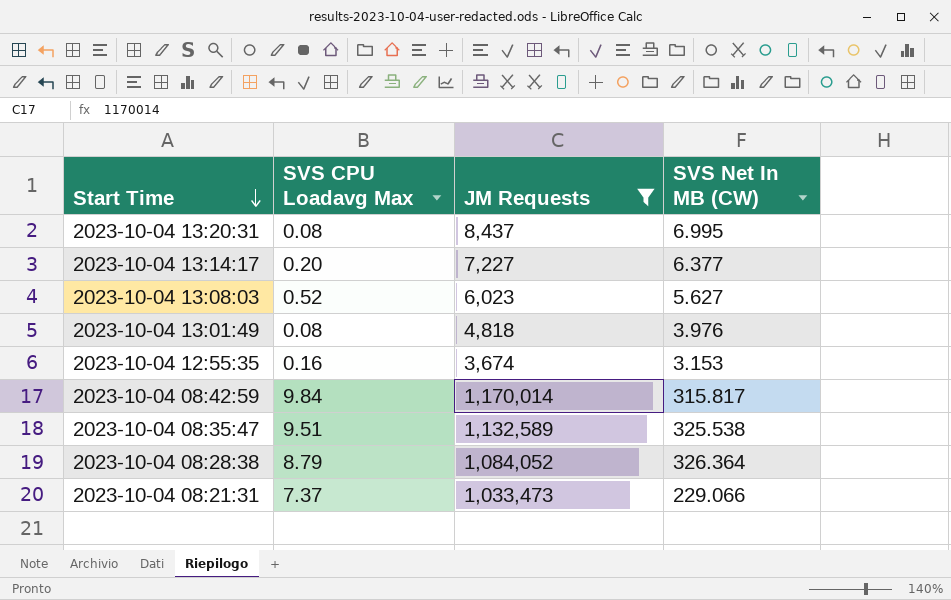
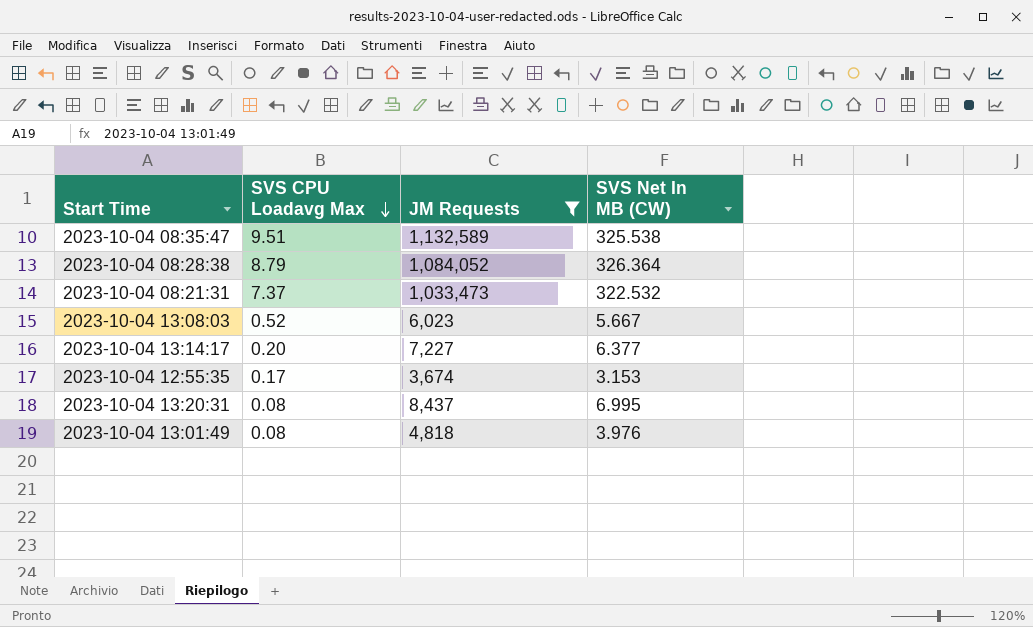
row order: Start Time descending -> SVS CPU Loadavg Max descending
row 2023-10-04 08:42:59: 9.84 | 1,170,014 | 315.817 -> none
2023-10-04 08:21:31 | SVS Net In MB (CW): 229.066 -> 322.532
2023-10-04 13:08:03 | SVS Net In MB (CW): 5.627 -> 5.667
2023-10-04 12:55:35 | SVS CPU Loadavg Max: 0.16 -> 0.17

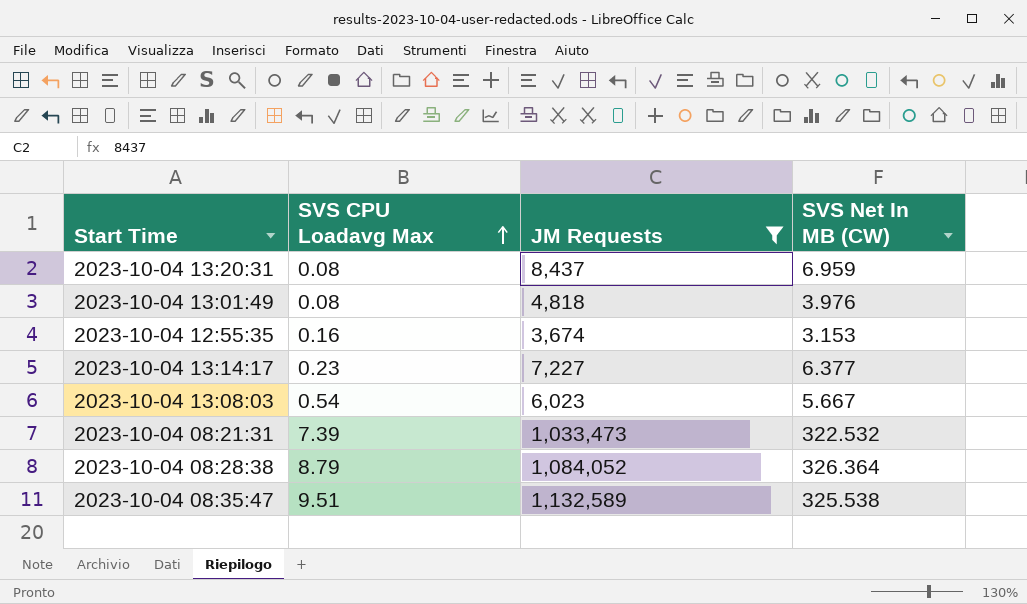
row order: SVS CPU Loadavg Max descending -> SVS CPU Loadavg Max ascending
2023-10-04 13:20:31 | SVS Net In MB (CW): 6.995 -> 6.959
2023-10-04 12:55:35 | SVS CPU Loadavg Max: 0.17 -> 0.16
2023-10-04 13:14:17 | SVS CPU Loadavg Max: 0.20 -> 0.23
2023-10-04 13:08:03 | SVS CPU Loadavg Max: 0.52 -> 0.54
2023-10-04 08:21:31 | SVS CPU Loadavg Max: 7.37 -> 7.39

